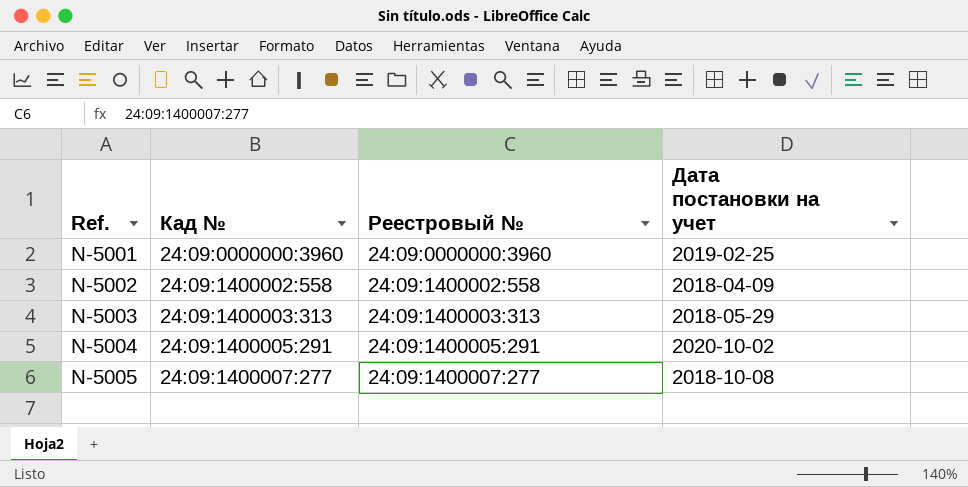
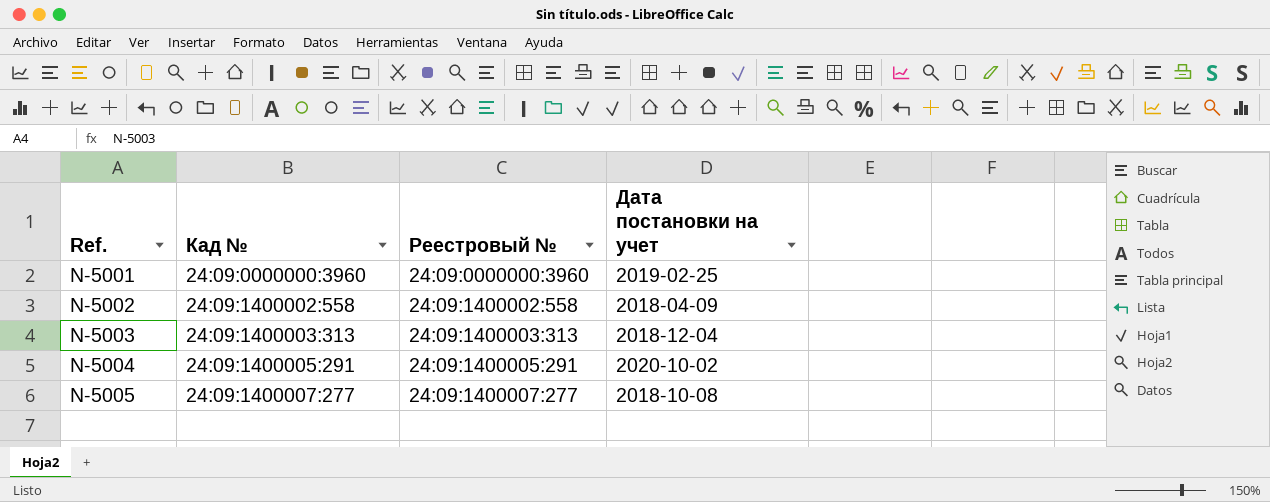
N-5003 | Дата постановки на учет: 2018-05-29 -> 2018-12-04

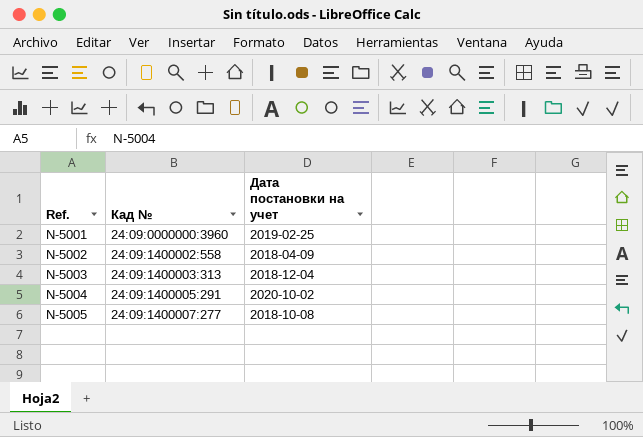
column Реестровый № | position: 3 -> none

